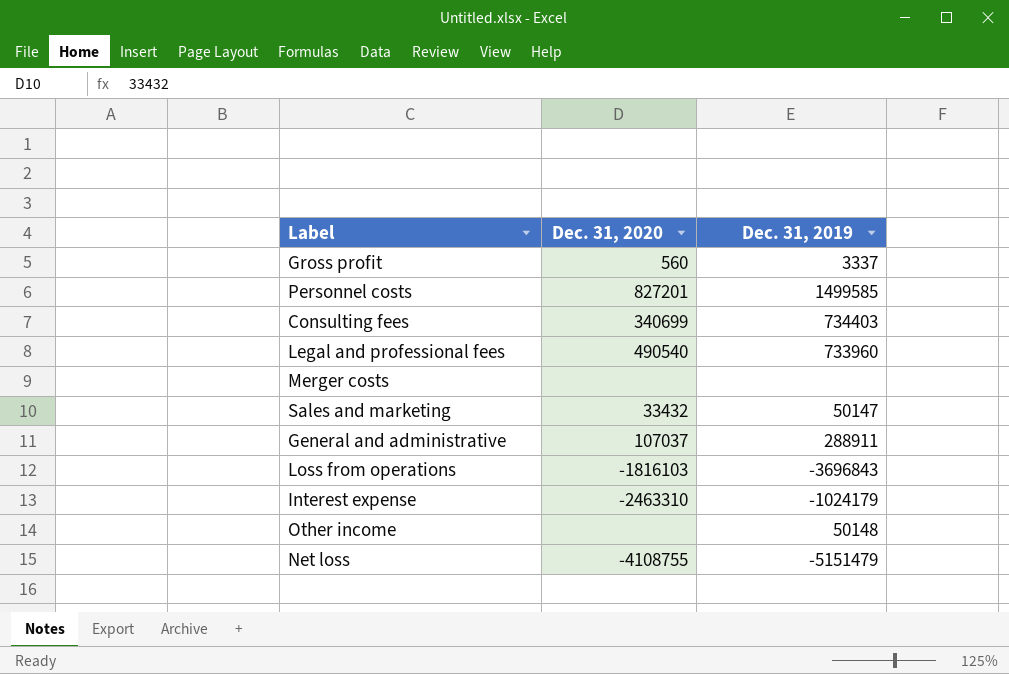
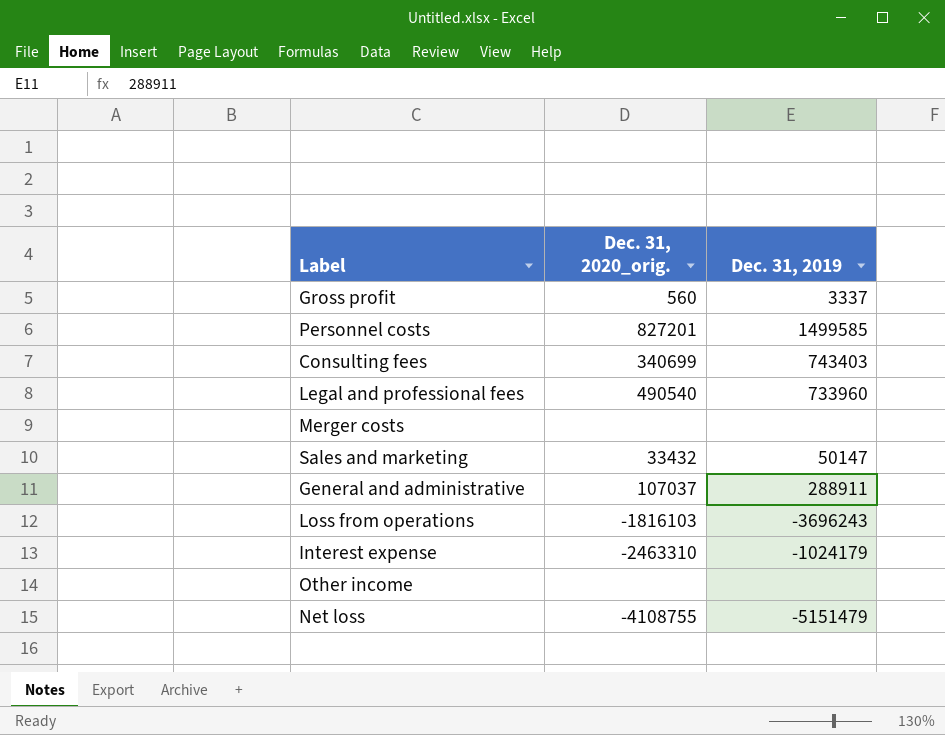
column name: Dec. 31, 2020 -> Dec. 31, 2020_orig.
Consulting fees | Dec. 31, 2019: 734403 -> 743403
Loss from operations | Dec. 31, 2019: -3696843 -> -3696243
Other income | Dec. 31, 2019: 50148 -> none

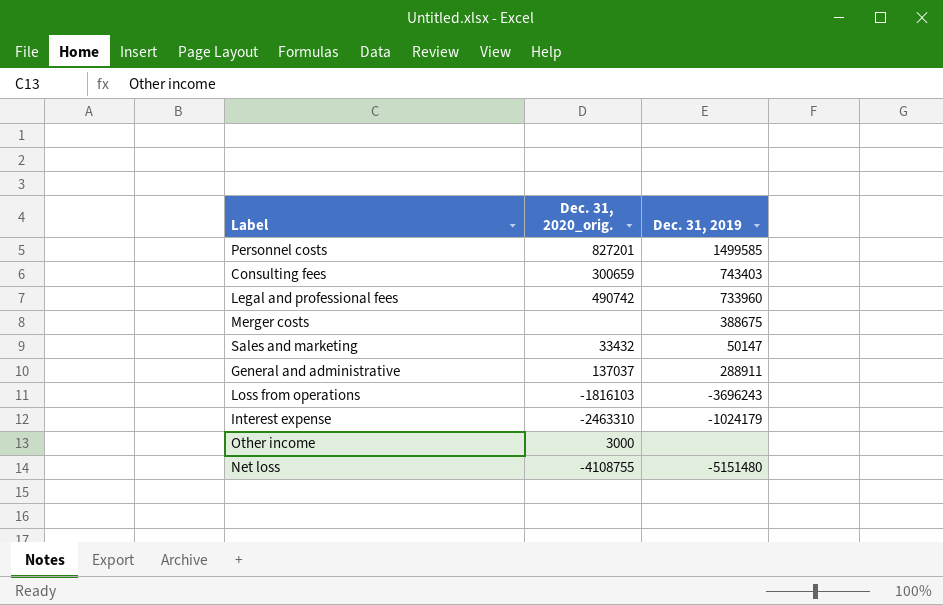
row Gross profit: 560 | 3337 -> none
Consulting fees | Dec. 31, 2020_orig.: 340699 -> 300659
Legal and professional fees | Dec. 31, 2020_orig.: 490540 -> 490742
Merger costs | Dec. 31, 2019: none -> 388675
General and administrative | Dec. 31, 2020_orig.: 107037 -> 137037
Other income | Dec. 31, 2020_orig.: none -> 3000
Net loss | Dec. 31, 2019: -5151479 -> -5151480

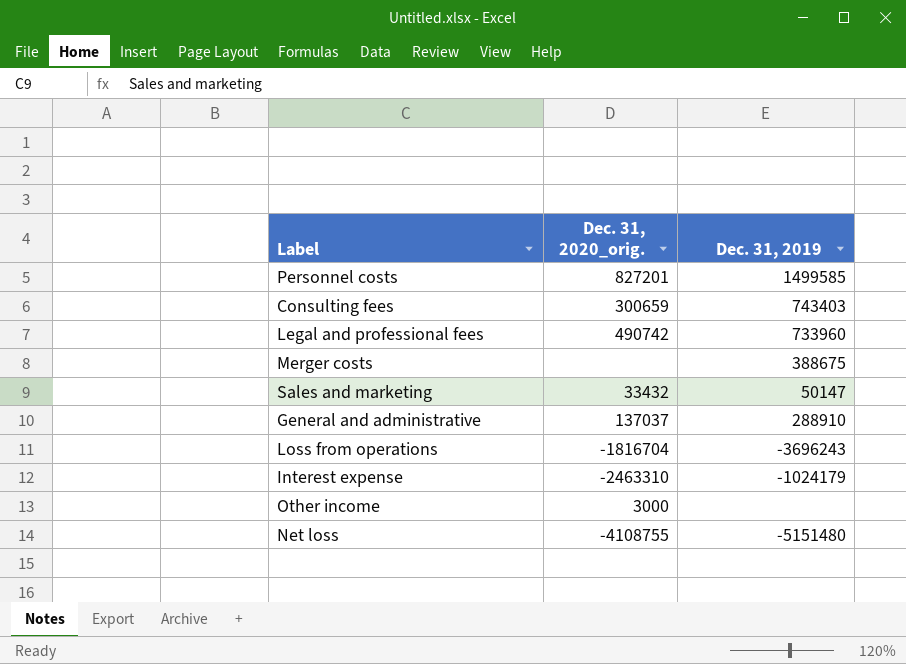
General and administrative | Dec. 31, 2019: 288911 -> 288910
Loss from operations | Dec. 31, 2020_orig.: -1816103 -> -1816704

